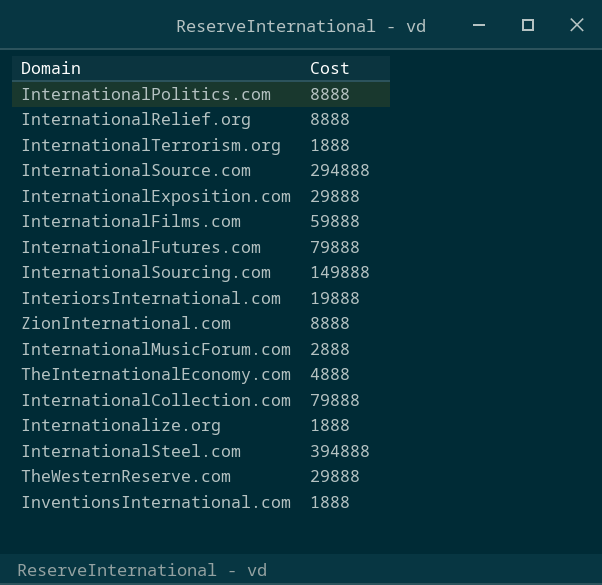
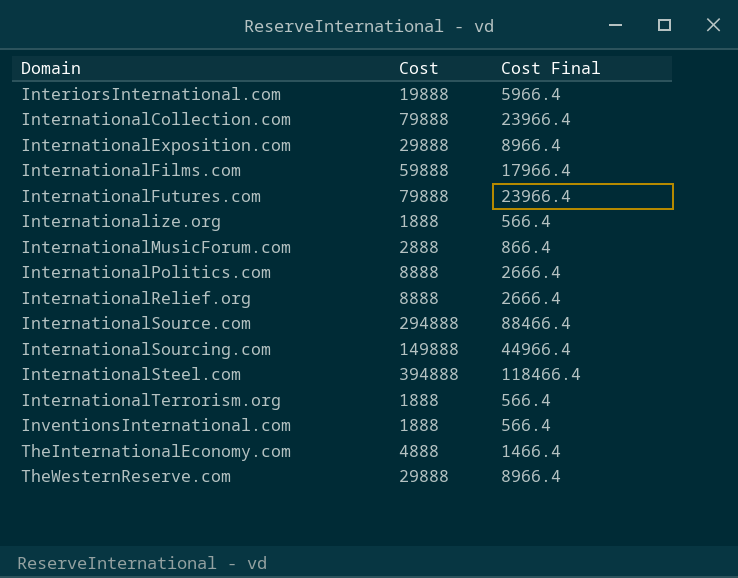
row order: none -> Domain ascending
column Cost Final | formula: none -> [Cost] * 0.3
row ZionInternational.com: 8888 -> none

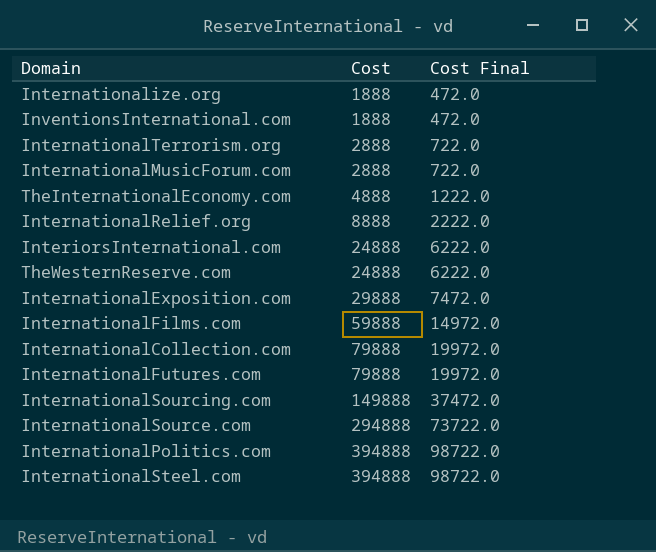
row order: Domain ascending -> Cost ascending
column Cost Final | formula: [Cost] * 0.3 -> [Cost] * 0.25
InternationalTerrorism.org | Cost: 1888 -> 2888
InteriorsInternational.com | Cost: 19888 -> 24888
TheWesternReserve.com | Cost: 29888 -> 24888
InternationalPolitics.com | Cost: 8888 -> 394888

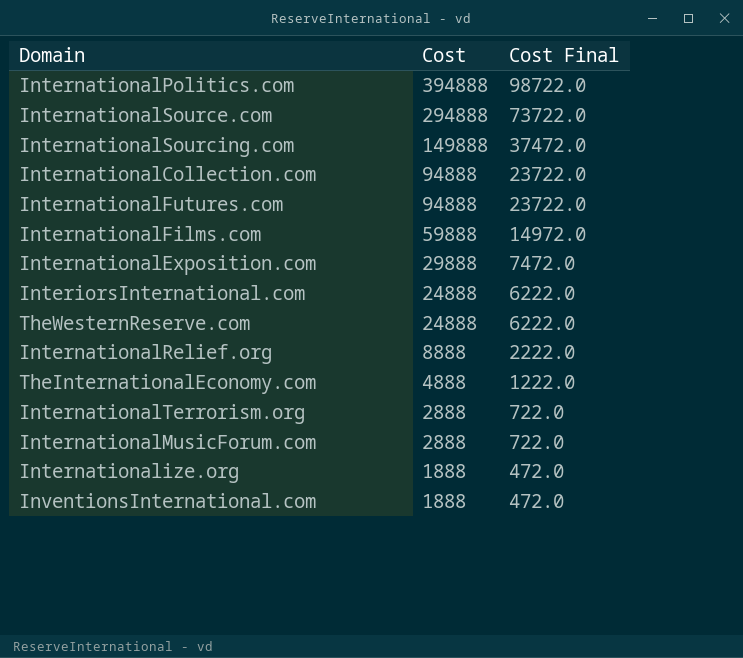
row order: Cost ascending -> Cost descending
row InternationalSteel.com: 394888 | 98722.0 -> none
InternationalCollection.com | Cost: 79888 -> 94888
InternationalCollection.com | Cost Final: 19972.0 -> 23722.0
InternationalFutures.com | Cost: 79888 -> 94888
InternationalFutures.com | Cost Final: 19972.0 -> 23722.0

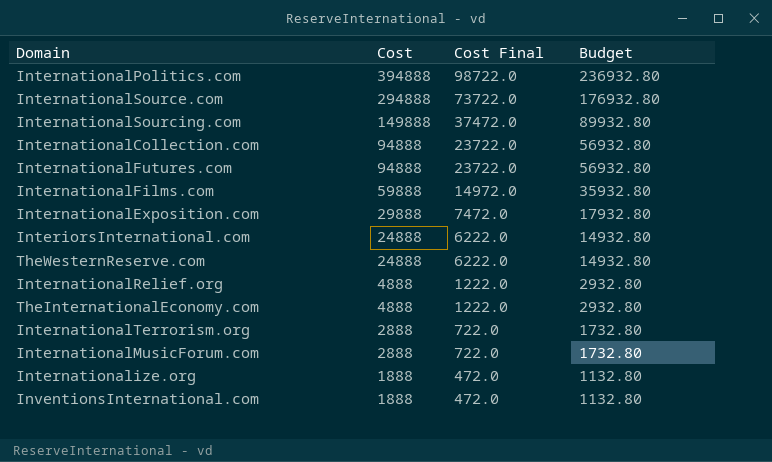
column Budget | formula: none -> [Cost] * 0.6
InternationalRelief.org | Cost: 8888 -> 4888
InternationalRelief.org | Cost Final: 2222.0 -> 1222.0

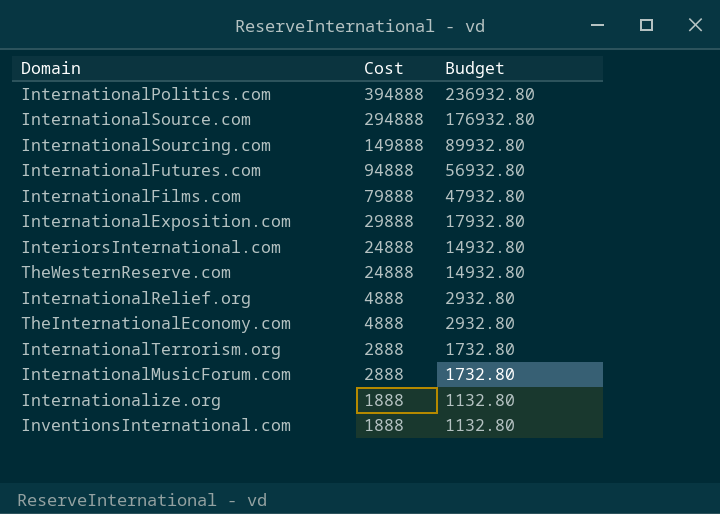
column Cost Final | formula: [Cost] * 0.25 -> none
row InternationalCollection.com: 94888 | 23722.0 | 56932.80 -> none
InternationalFilms.com | Cost: 59888 -> 79888
InternationalFilms.com | Budget: 35932.80 -> 47932.80

